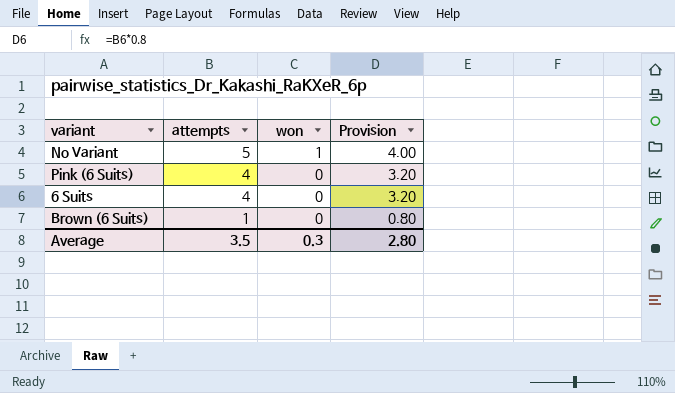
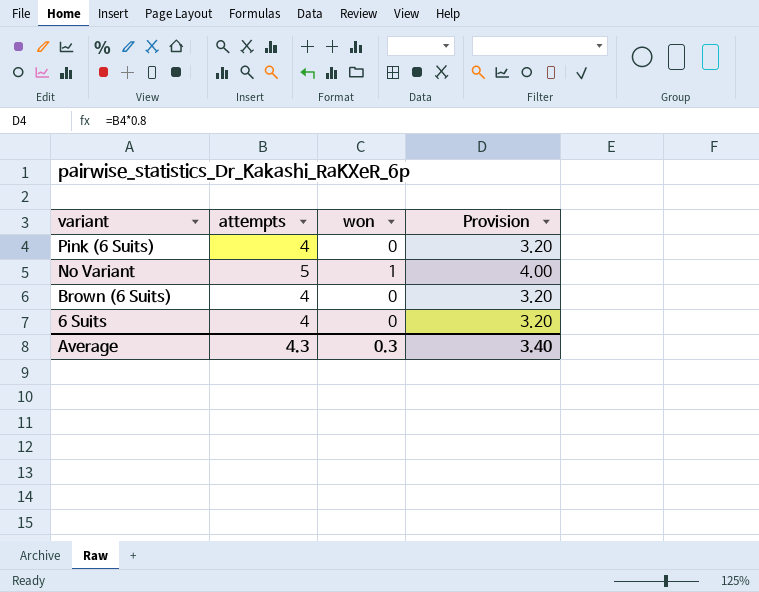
row order: attempts descending -> variant descending
Brown (6 Suits) | attempts: 1 -> 4
Brown (6 Suits) | Provision: 0.80 -> 3.20
Average | attempts: 3.5 -> 4.3
Average | Provision: 2.80 -> 3.40

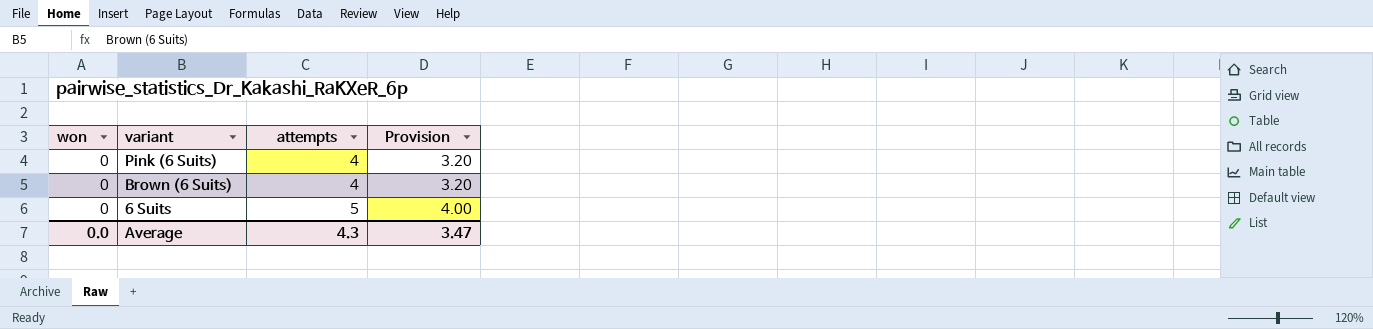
column won | position: 3 -> 1
row No Variant: 5 | 1 | 4.00 -> none
6 Suits | attempts: 4 -> 5
6 Suits | Provision: 3.20 -> 4.00
Average | won: 0.3 -> 0.0
Average | Provision: 3.40 -> 3.47

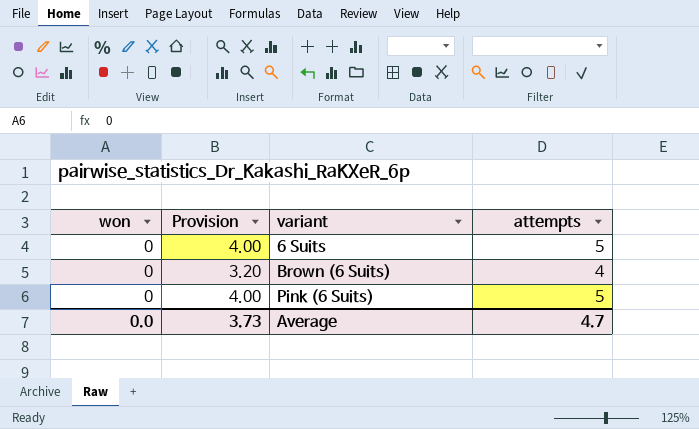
row order: variant descending -> variant ascending
column Provision | position: 4 -> 2
Pink (6 Suits) | Provision: 3.20 -> 4.00
Pink (6 Suits) | attempts: 4 -> 5
Average | Provision: 3.47 -> 3.73
Average | attempts: 4.3 -> 4.7

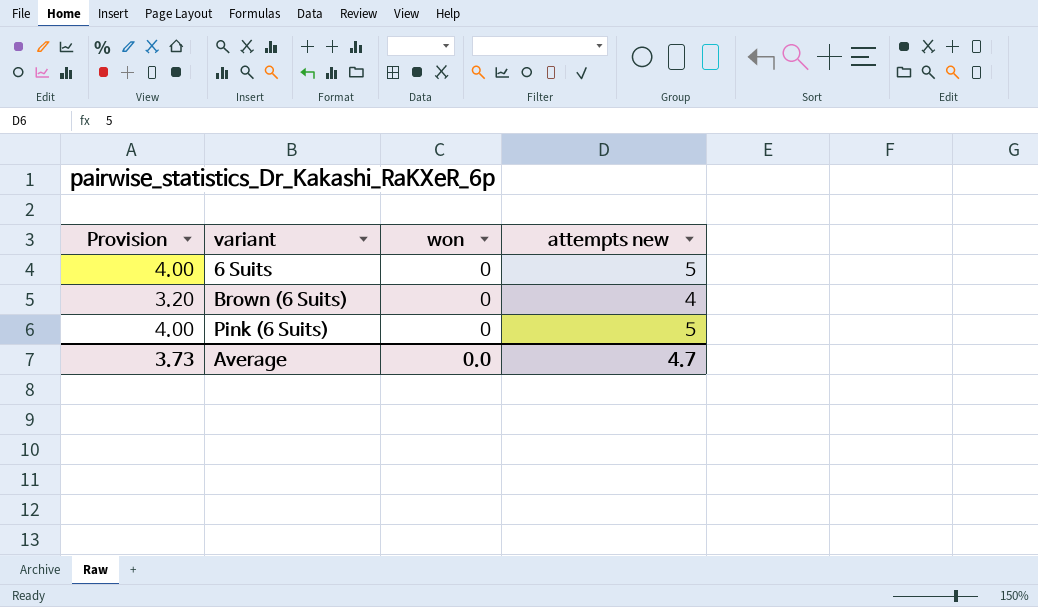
column won | position: 1 -> 3
column name: attempts -> attempts new

